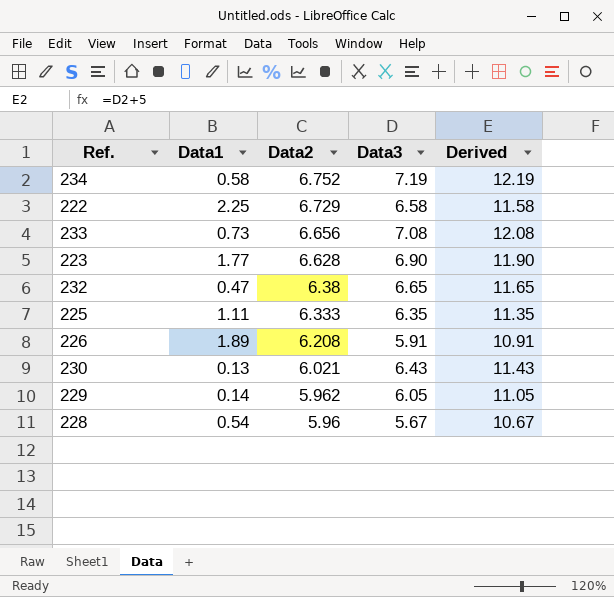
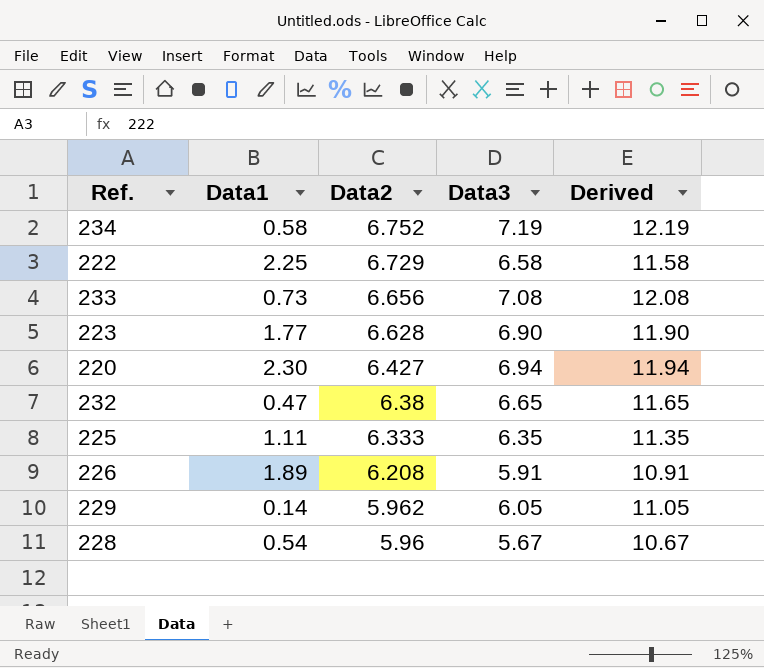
row 230: 0.13 | 6.021 | 6.43 | 11.43 -> none
row 220: none -> 2.30 | 6.427 | 6.94 | 11.94

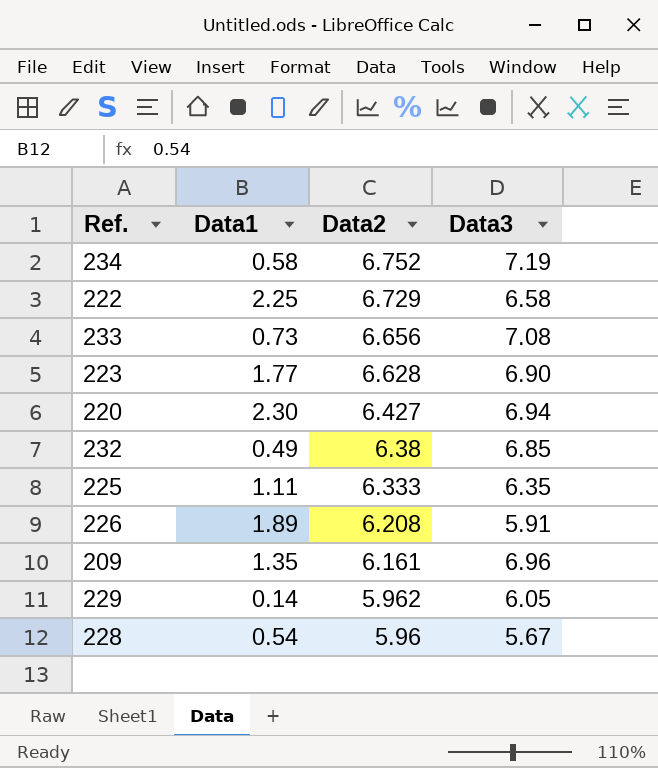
column Derived | formula: [Data3] + 5 -> none
232 | Data1: 0.47 -> 0.49
232 | Data3: 6.65 -> 6.85
row 209: none -> 1.35 | 6.161 | 6.96

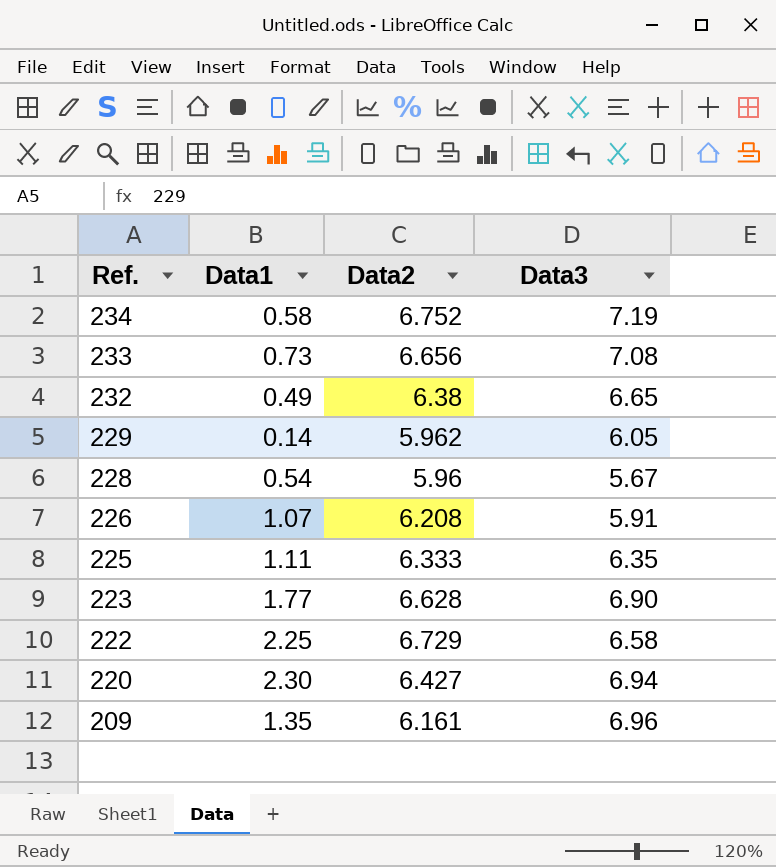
row order: Data2 descending -> Ref. descending
232 | Data3: 6.85 -> 6.65
226 | Data1: 1.89 -> 1.07

